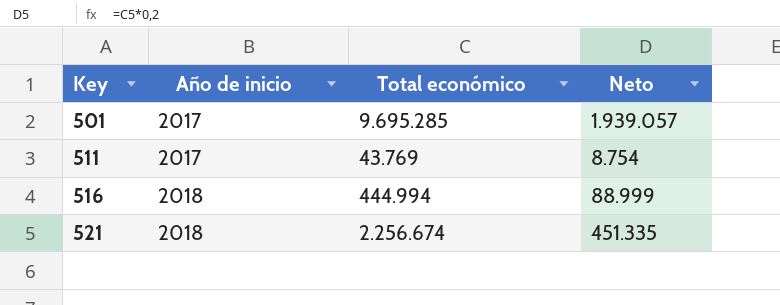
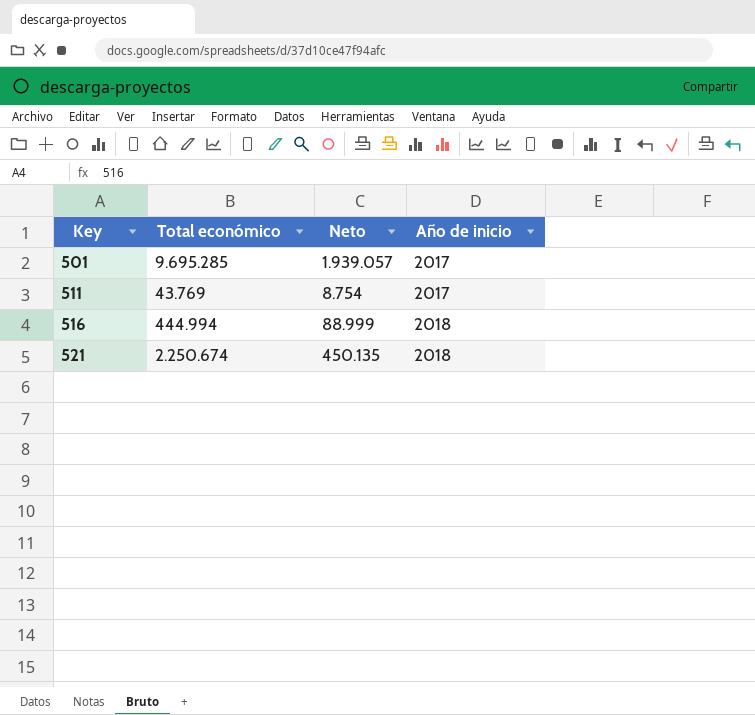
column Año de inicio | position: 2 -> 4
521 | Total económico: 2.256.674 -> 2.250.674
521 | Neto: 451.335 -> 450.135

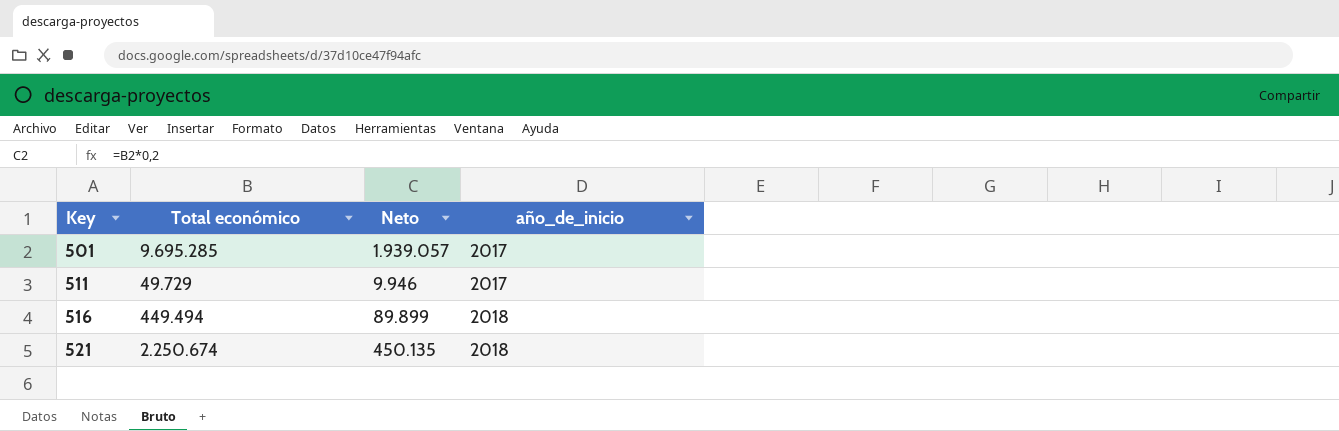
column name: Año de inicio -> año_de_inicio
511 | Total económico: 43.769 -> 49.729
511 | Neto: 8.754 -> 9.946
516 | Total económico: 444.994 -> 449.494
516 | Neto: 88.999 -> 89.899

